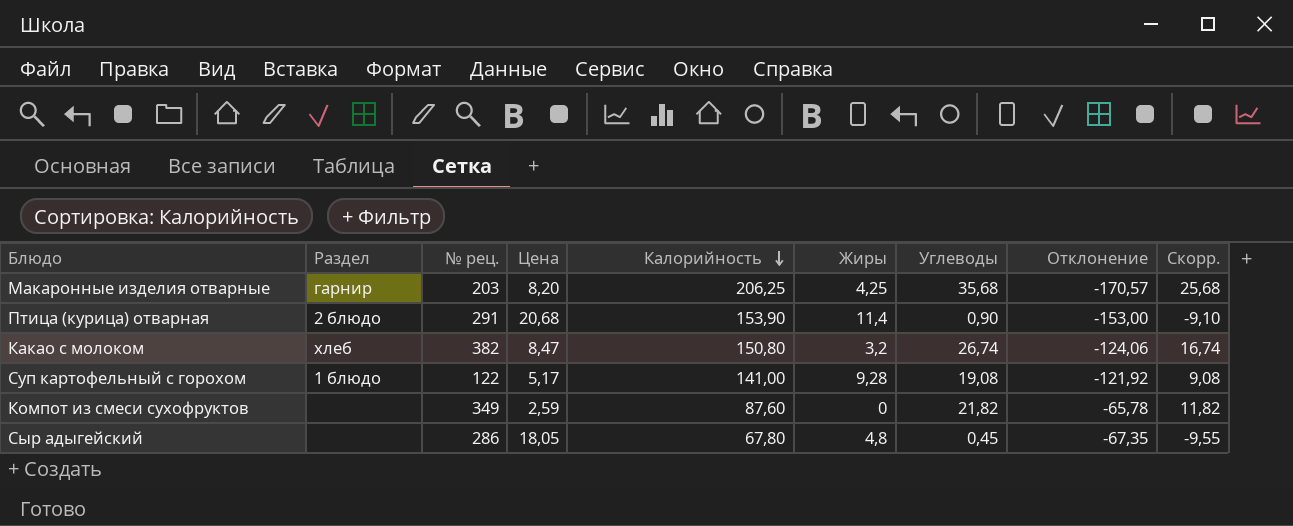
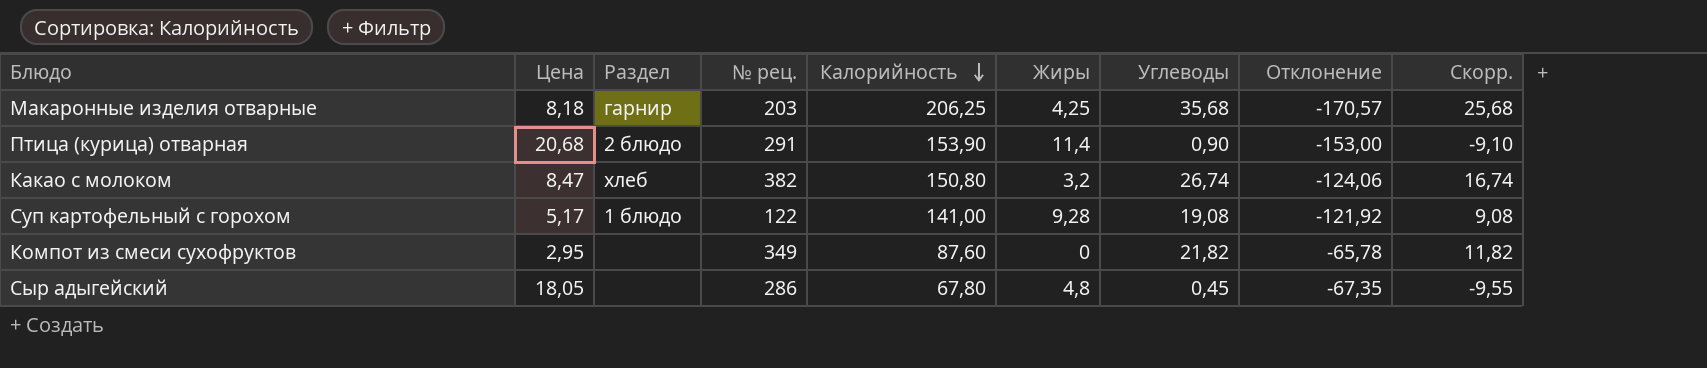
column Цена | position: 4 -> 2
Макаронные изделия отварные | Цена: 8,20 -> 8,18
Компот из смеси сухофруктов | Цена: 2,59 -> 2,95

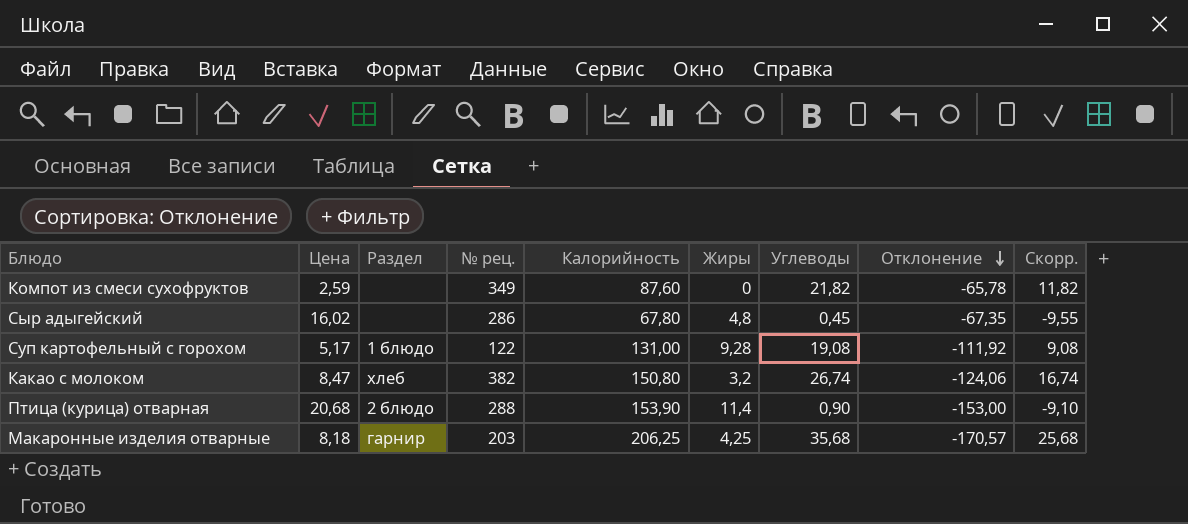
row order: Калорийность descending -> Отклонение descending
Компот из смеси сухофруктов | Цена: 2,95 -> 2,59
Сыр адыгейский | Цена: 18,05 -> 16,02
Суп картофельный с горохом | Калорийность: 141,00 -> 131,00
Суп картофельный с горохом | Отклонение: -121,92 -> -111,92
Птица (курица) отварная | № рец.: 291 -> 288

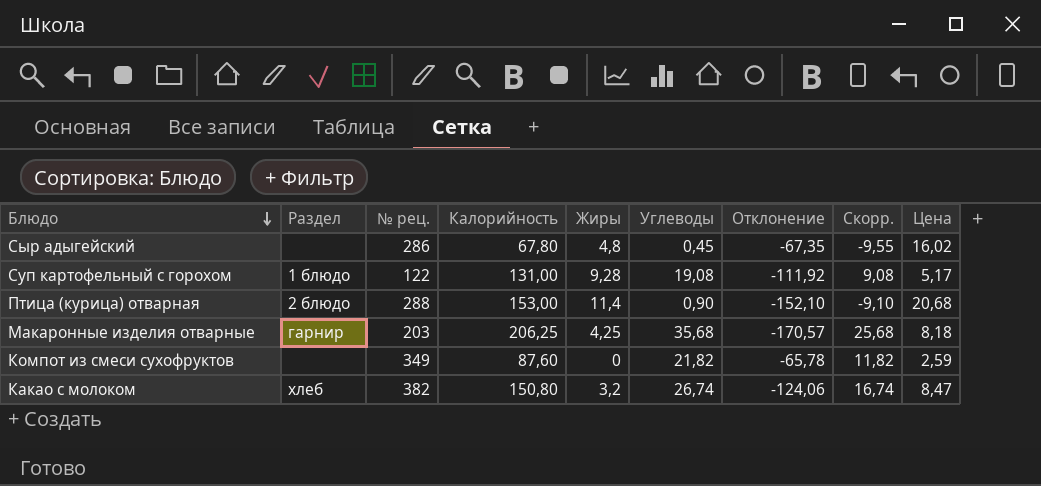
row order: Отклонение descending -> Блюдо descending
column Цена | position: 2 -> 9
Птица (курица) отварная | Калорийность: 153,90 -> 153,00
Птица (курица) отварная | Отклонение: -153,00 -> -152,10

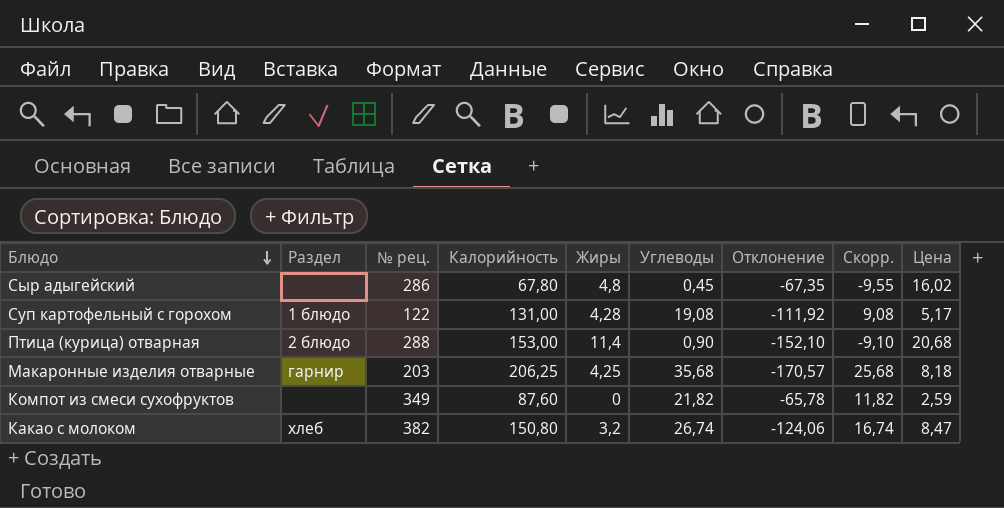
Суп картофельный с горохом | Жиры: 9,28 -> 4,28

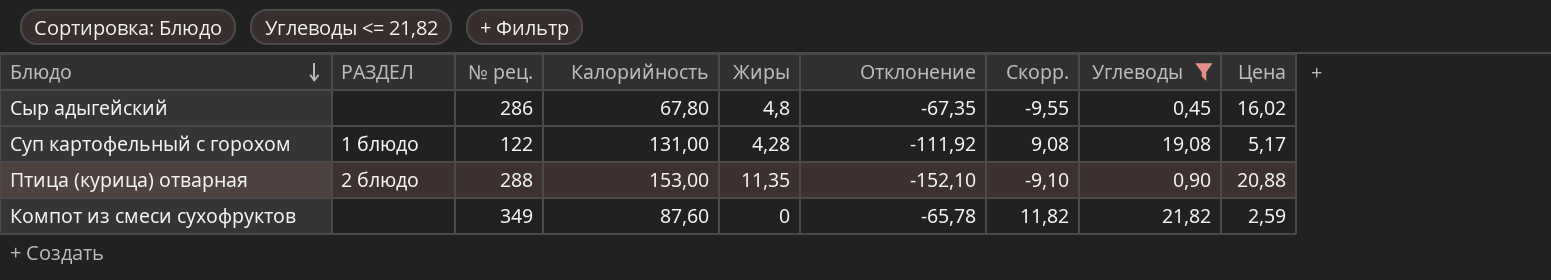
filter: none -> Углеводы <= 21,82
column name: Раздел -> РАЗДЕЛ
column Углеводы | position: 6 -> 8
Птица (курица) отварная | Жиры: 11,4 -> 11,35
Птица (курица) отварная | Цена: 20,68 -> 20,88

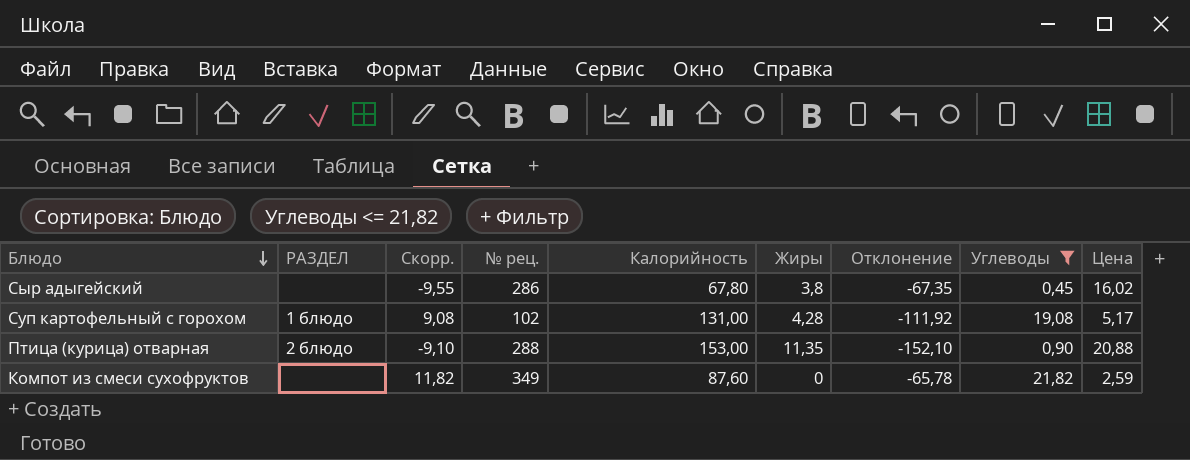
column Скорр. | position: 7 -> 3
Сыр адыгейский | Жиры: 4,8 -> 3,8
Суп картофельный с горохом | № рец.: 122 -> 102

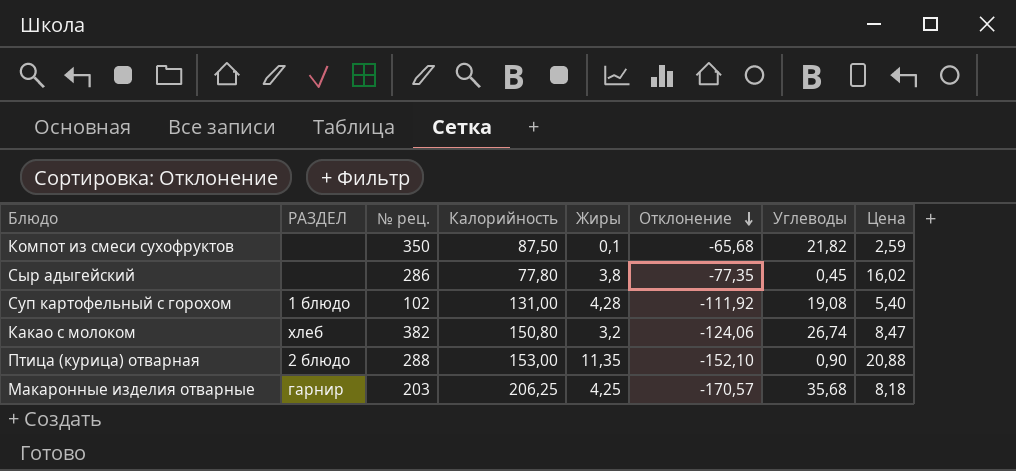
filter: Углеводы <= 21,82 -> none
row order: Блюдо descending -> Отклонение descending
column Скорр. | formula: [Углеводы] - 10 -> none
Компот из смеси сухофруктов | № рец.: 349 -> 350
Компот из смеси сухофруктов | Калорийность: 87,60 -> 87,50
Компот из смеси сухофруктов | Жиры: 0 -> 0,1
Компот из смеси сухофруктов | Отклонение: -65,78 -> -65,68
Сыр адыгейский | Калорийность: 67,80 -> 77,80
Сыр адыгейский | Отклонение: -67,35 -> -77,35
Суп картофельный с горохом | Цена: 5,17 -> 5,40

